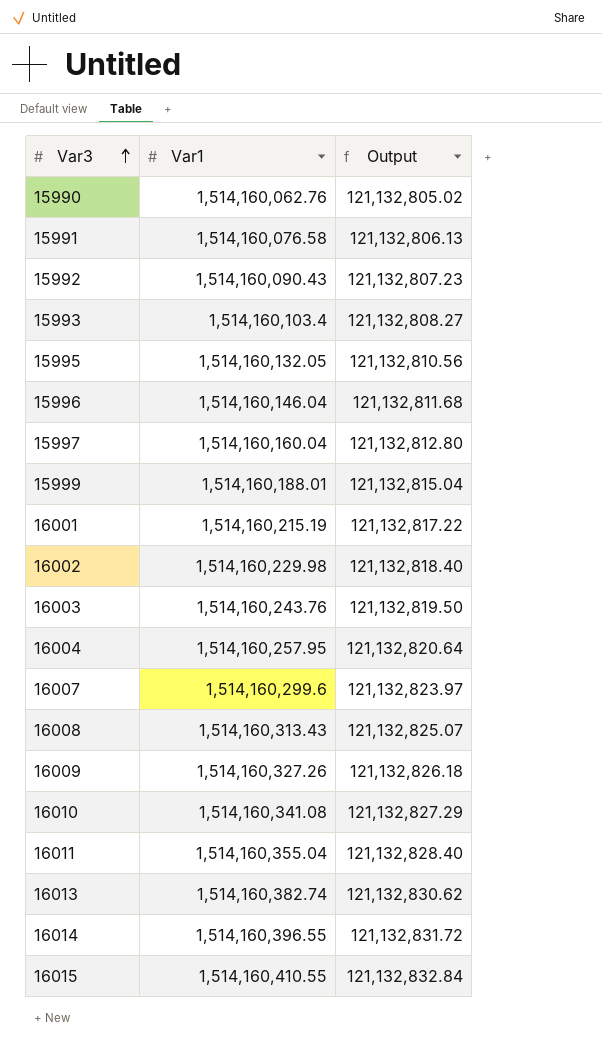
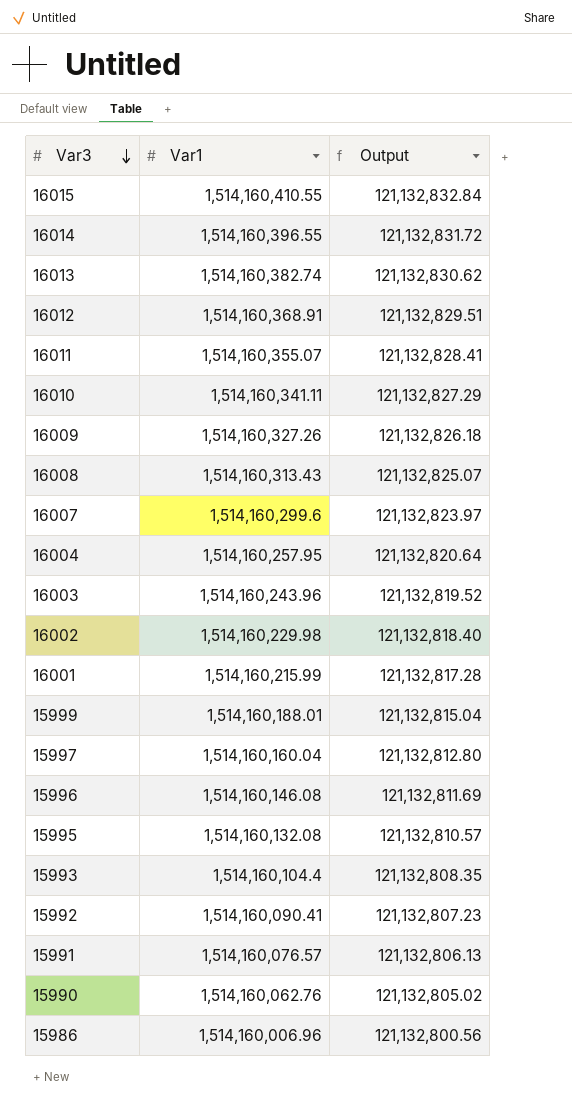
row order: Var3 ascending -> Var3 descending
row 16012: none -> 1,514,160,368.91 | 121,132,829.51
16011 | Var1: 1,514,160,355.04 -> 1,514,160,355.07
16011 | Output: 121,132,828.40 -> 121,132,828.41
16010 | Var1: 1,514,160,341.08 -> 1,514,160,341.11
16003 | Var1: 1,514,160,243.76 -> 1,514,160,243.96
16003 | Output: 121,132,819.50 -> 121,132,819.52
16001 | Var1: 1,514,160,215.19 -> 1,514,160,215.99
16001 | Output: 121,132,817.22 -> 121,132,817.28
15996 | Var1: 1,514,160,146.04 -> 1,514,160,146.08
15996 | Output: 121,132,811.68 -> 121,132,811.69
15995 | Var1: 1,514,160,132.05 -> 1,514,160,132.08
15995 | Output: 121,132,810.56 -> 121,132,810.57
15993 | Var1: 1,514,160,103.4 -> 1,514,160,104.4
15993 | Output: 121,132,808.27 -> 121,132,808.35
15992 | Var1: 1,514,160,090.43 -> 1,514,160,090.41
15991 | Var1: 1,514,160,076.58 -> 1,514,160,076.57
row 15986: none -> 1,514,160,006.96 | 121,132,800.56

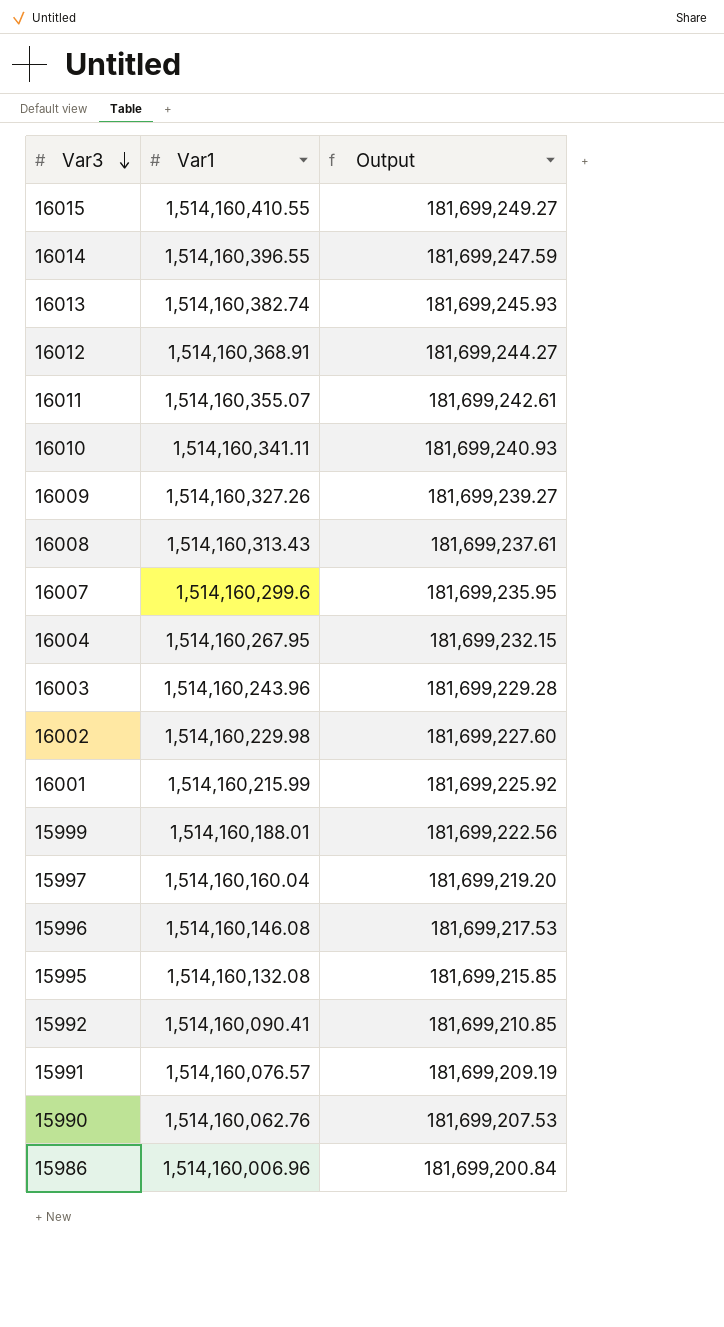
column Output | formula: [Var1] * 0.08 -> [Var1] * 0.12
row 15993: 1,514,160,104.4 | 121,132,808.35 -> none
16004 | Var1: 1,514,160,257.95 -> 1,514,160,267.95

